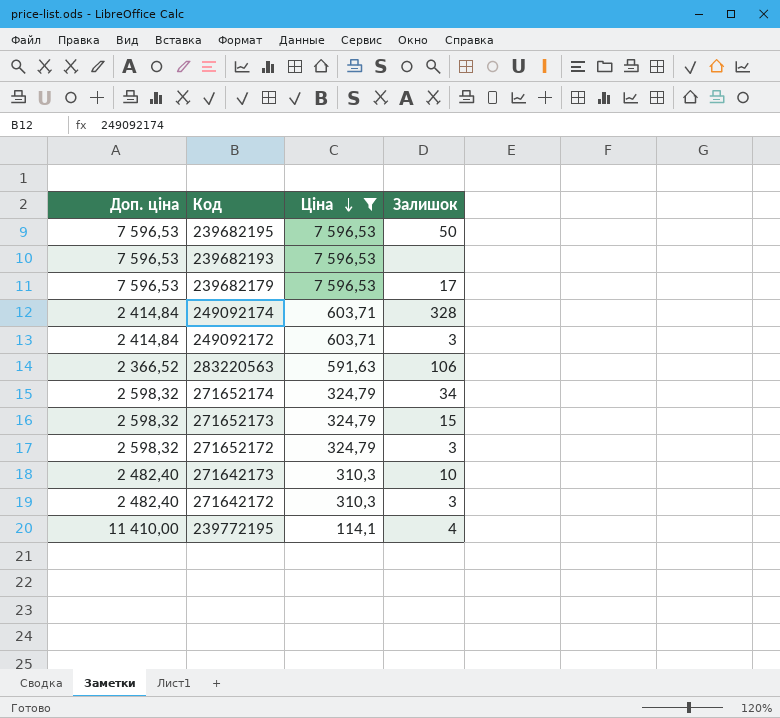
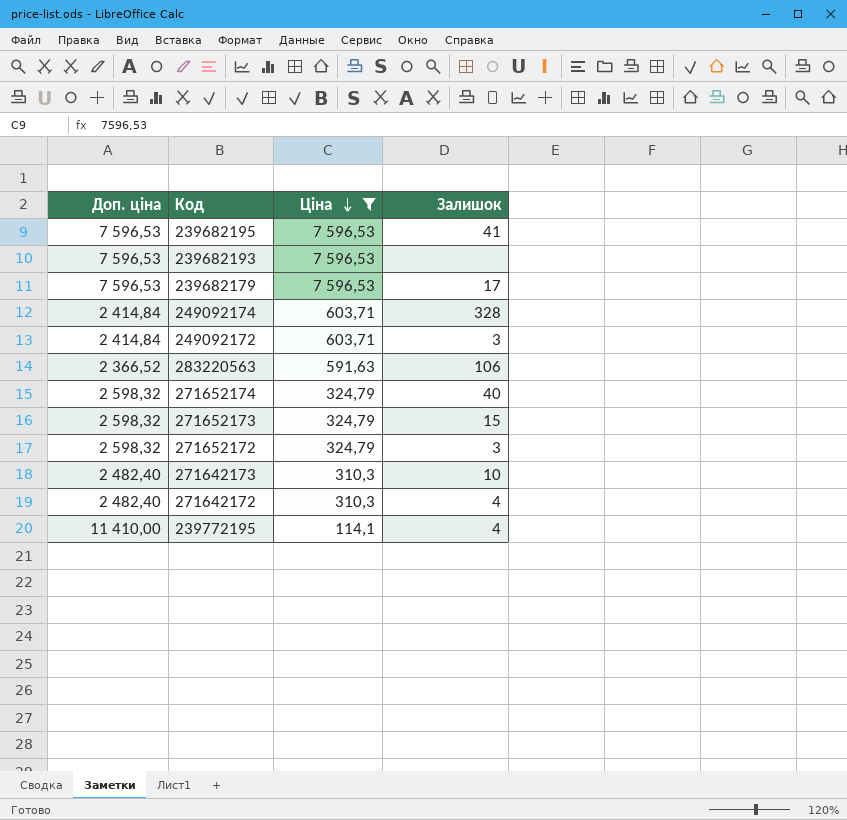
239682195 | Залишок: 50 -> 41
271652174 | Залишок: 34 -> 40
271642172 | Залишок: 3 -> 4

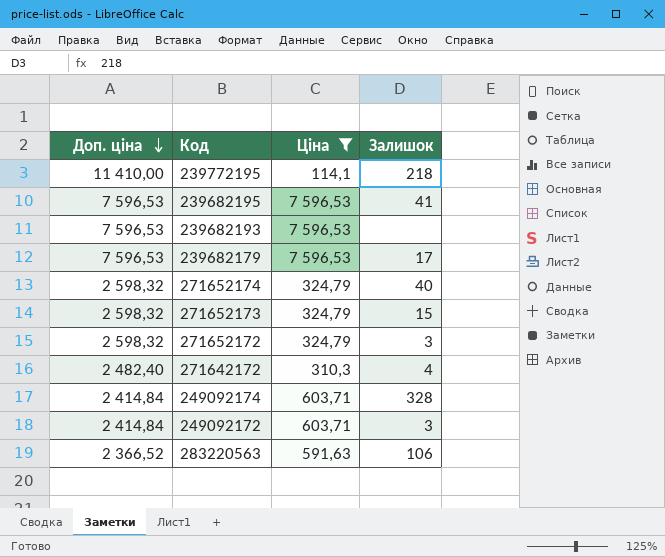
row order: Ціна descending -> Доп. ціна descending
row 271642173: 2 482,40 | 310,3 | 10 -> none
239772195 | Залишок: 4 -> 218

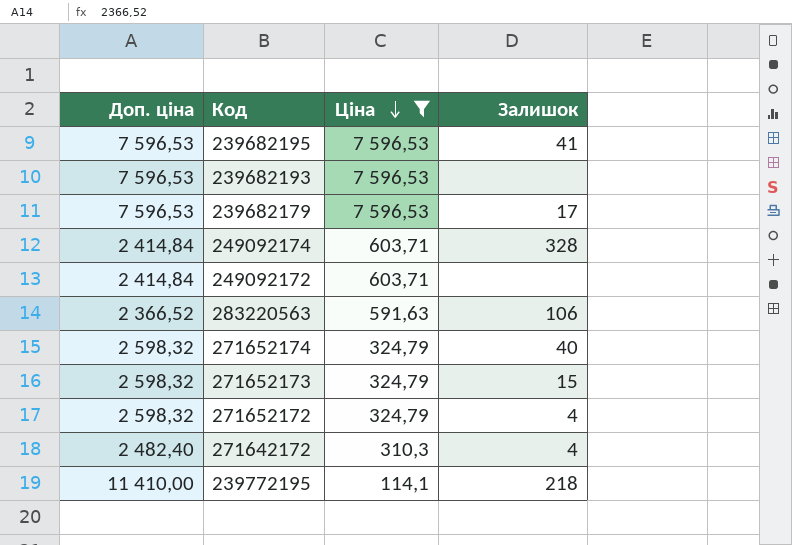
row order: Доп. ціна descending -> Ціна descending
249092172 | Залишок: 3 -> none
271652172 | Залишок: 3 -> 4

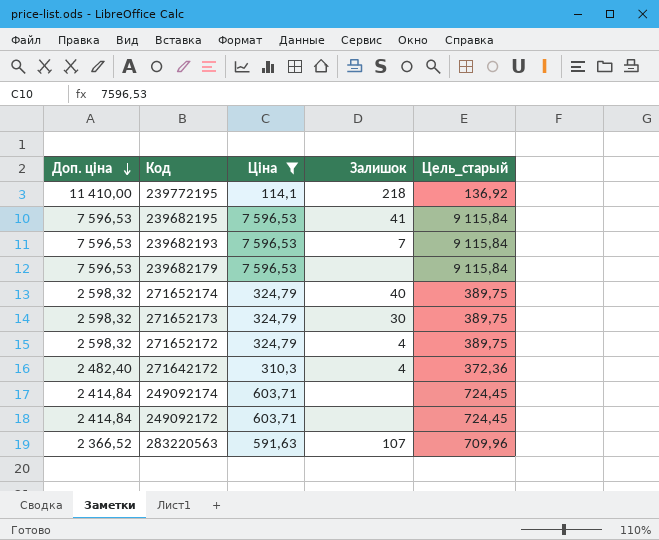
row order: Ціна descending -> Доп. ціна descending
column Цель_старый | formula: none -> [Ціна] * 1,2
239682193 | Залишок: none -> 7
239682179 | Залишок: 17 -> none
271652173 | Залишок: 15 -> 30
249092174 | Залишок: 328 -> none
283220563 | Залишок: 106 -> 107

